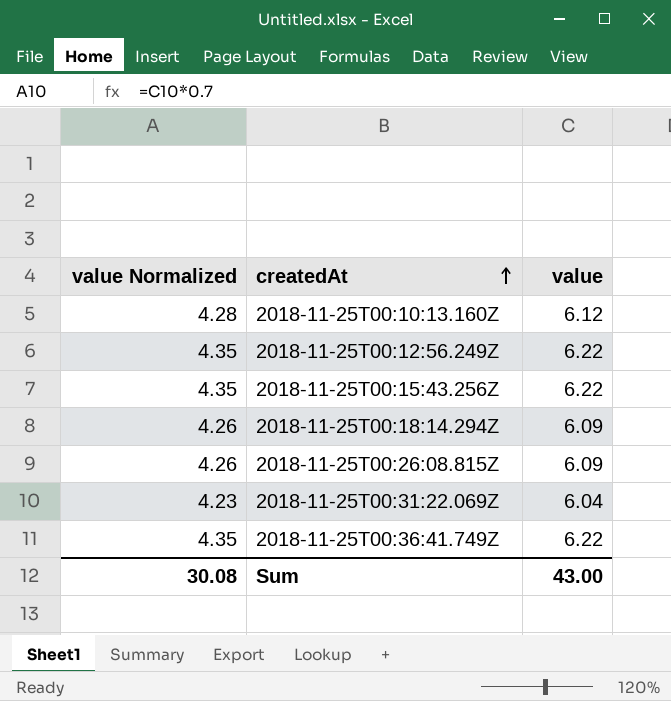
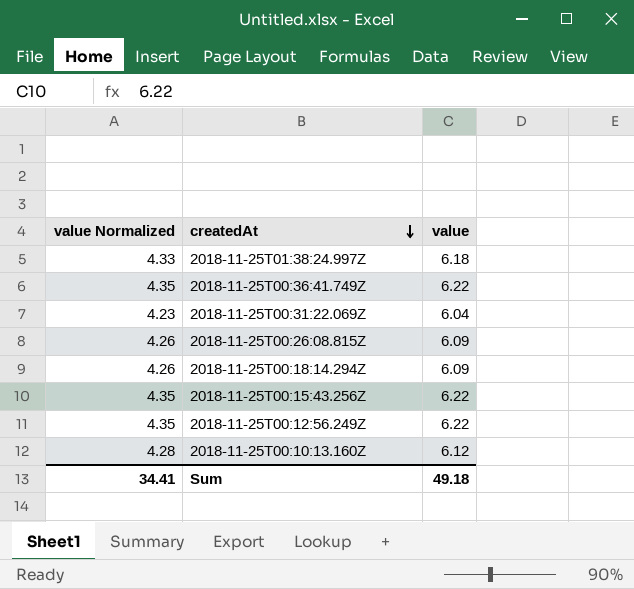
row order: createdAt ascending -> createdAt descending
row 2018-11-25T01:38:24.997Z: none -> 4.33 | 6.18
Sum | value Normalized: 30.08 -> 34.41
Sum | value: 43.00 -> 49.18

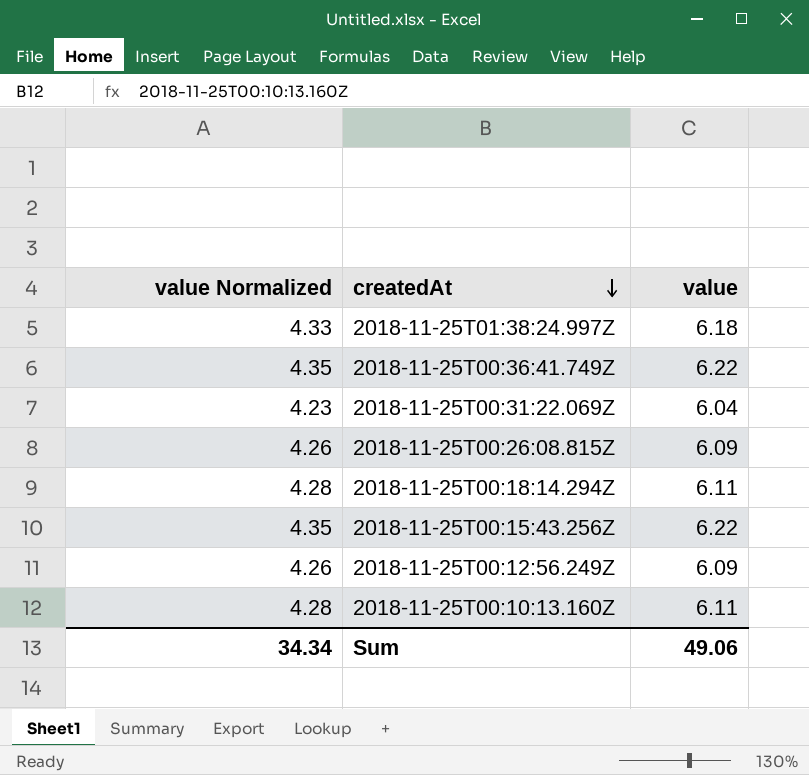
2018-11-25T00:18:14.294Z | value Normalized: 4.26 -> 4.28
2018-11-25T00:18:14.294Z | value: 6.09 -> 6.11
2018-11-25T00:12:56.249Z | value Normalized: 4.35 -> 4.26
2018-11-25T00:12:56.249Z | value: 6.22 -> 6.09
2018-11-25T00:10:13.160Z | value: 6.12 -> 6.11
Sum | value Normalized: 34.41 -> 34.34
Sum | value: 49.18 -> 49.06

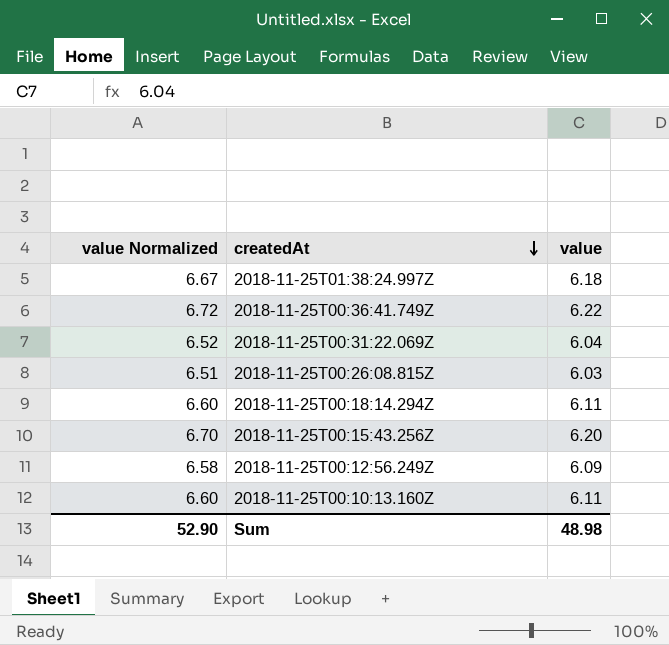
column value Normalized | formula: [value] * 0.7 -> [value] * 1.08
2018-11-25T00:26:08.815Z | value: 6.09 -> 6.03
2018-11-25T00:15:43.256Z | value: 6.22 -> 6.20
Sum | value Normalized: 34.34 -> 52.90
Sum | value: 49.06 -> 48.98

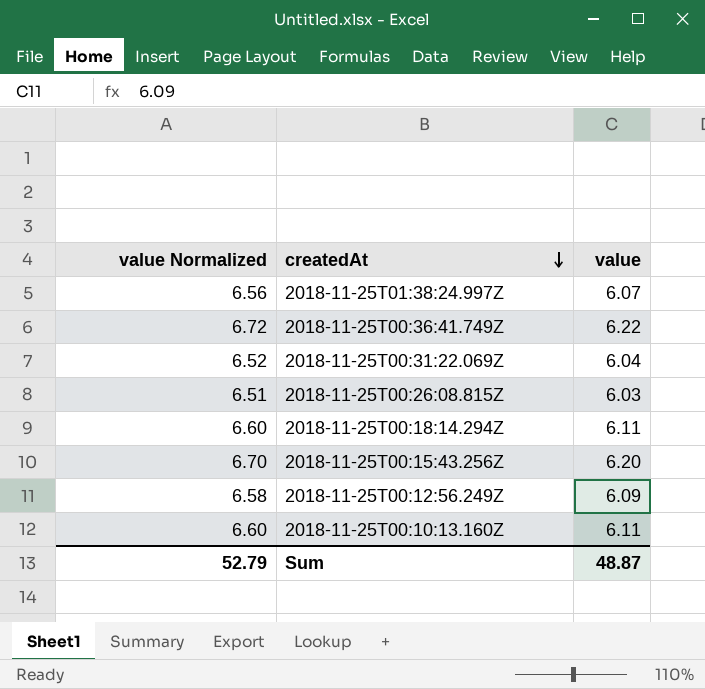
2018-11-25T01:38:24.997Z | value Normalized: 6.67 -> 6.56
2018-11-25T01:38:24.997Z | value: 6.18 -> 6.07
Sum | value Normalized: 52.90 -> 52.79
Sum | value: 48.98 -> 48.87

